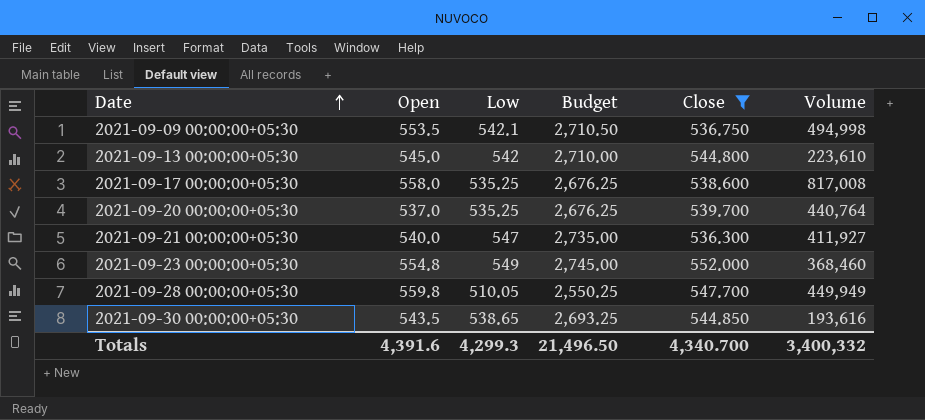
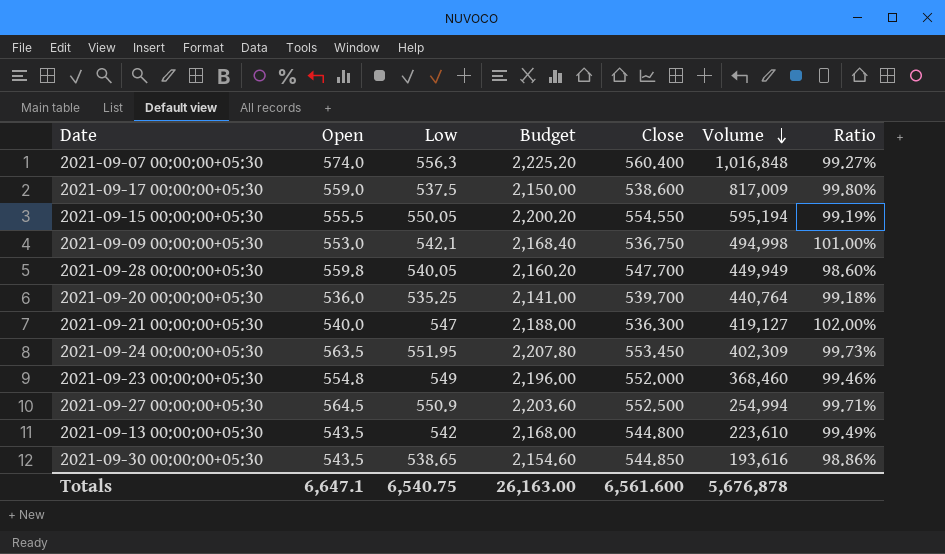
filter: Close <= 552.000 -> none
row order: Date ascending -> Volume descending
column Budget | formula: [Low] * 5 -> [Low] * 4
column Ratio | formula: none -> [Low] / [Close]
2021-09-17 00:00:00+05:30 | Open: 558.0 -> 559.0
2021-09-17 00:00:00+05:30 | Low: 535.25 -> 537.5
2021-09-17 00:00:00+05:30 | Volume: 817,008 -> 817,009
2021-09-09 00:00:00+05:30 | Open: 553.5 -> 553.0
2021-09-28 00:00:00+05:30 | Low: 510.05 -> 540.05
2021-09-20 00:00:00+05:30 | Open: 537.0 -> 536.0
2021-09-21 00:00:00+05:30 | Volume: 411,927 -> 419,127
2021-09-13 00:00:00+05:30 | Open: 545.0 -> 543.5
Totals | Open: 4,391.6 -> 6,647.1
Totals | Low: 4,299.3 -> 6,540.75
Totals | Budget: 21,496.50 -> 26,163.00
Totals | Close: 4,340.700 -> 6,561.600
Totals | Volume: 3,400,332 -> 5,676,878

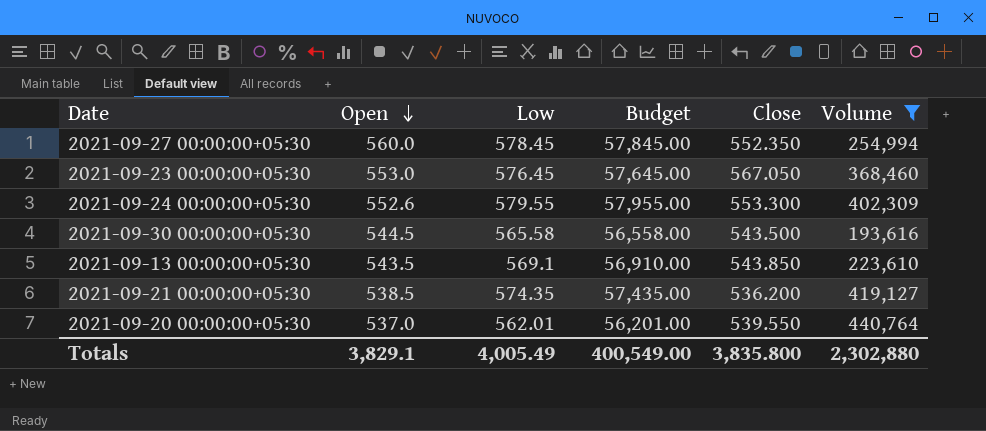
filter: none -> Volume <= 440,764
row order: Volume descending -> Open descending
column Ratio | formula: [Low] / [Close] -> none
column Budget | formula: [Low] * 4 -> [Low] * 100
2021-09-27 00:00:00+05:30 | Open: 564.5 -> 560.0
2021-09-27 00:00:00+05:30 | Low: 550.9 -> 578.45
2021-09-27 00:00:00+05:30 | Close: 552.500 -> 552.350
2021-09-23 00:00:00+05:30 | Open: 554.8 -> 553.0
2021-09-23 00:00:00+05:30 | Low: 549 -> 576.45
2021-09-23 00:00:00+05:30 | Close: 552.000 -> 567.050
2021-09-24 00:00:00+05:30 | Open: 563.5 -> 552.6
2021-09-24 00:00:00+05:30 | Low: 551.95 -> 579.55
2021-09-24 00:00:00+05:30 | Close: 553.450 -> 553.300
2021-09-30 00:00:00+05:30 | Open: 543.5 -> 544.5
2021-09-30 00:00:00+05:30 | Low: 538.65 -> 565.58
2021-09-30 00:00:00+05:30 | Close: 544.850 -> 543.500
2021-09-13 00:00:00+05:30 | Low: 542 -> 569.1
2021-09-13 00:00:00+05:30 | Close: 544.800 -> 543.850
2021-09-21 00:00:00+05:30 | Open: 540.0 -> 538.5
2021-09-21 00:00:00+05:30 | Low: 547 -> 574.35
2021-09-21 00:00:00+05:30 | Close: 536.300 -> 536.200
2021-09-20 00:00:00+05:30 | Open: 536.0 -> 537.0
2021-09-20 00:00:00+05:30 | Low: 535.25 -> 562.01
2021-09-20 00:00:00+05:30 | Close: 539.700 -> 539.550
Totals | Open: 6,647.1 -> 3,829.1
Totals | Low: 6,540.75 -> 4,005.49
Totals | Budget: 26,163.00 -> 400,549.00
Totals | Close: 6,561.600 -> 3,835.800
Totals | Volume: 5,676,878 -> 2,302,880

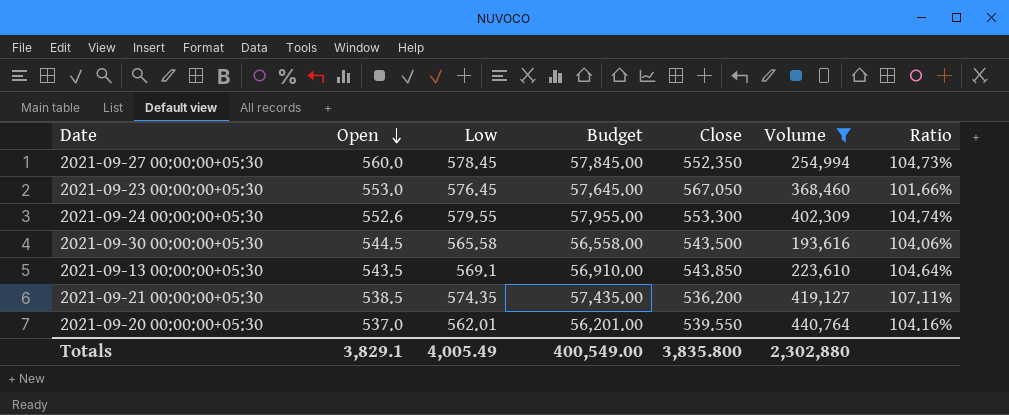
column Ratio | formula: none -> [Low] / [Close]

